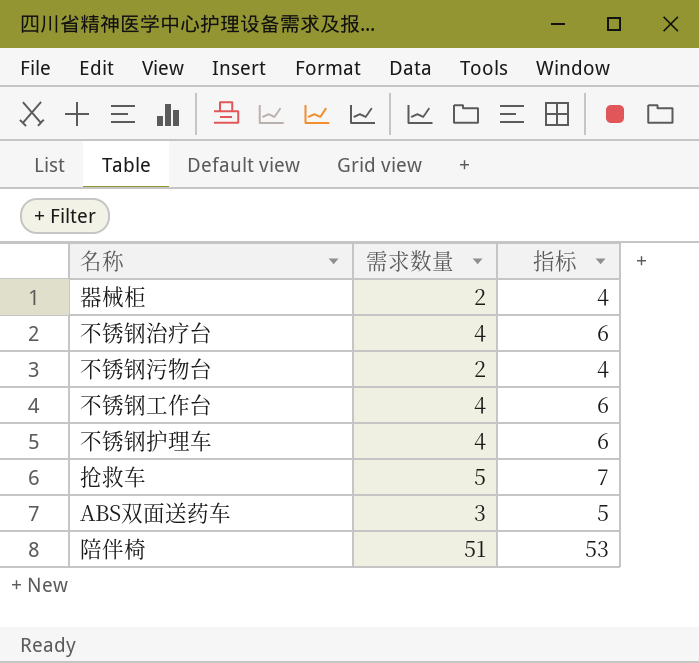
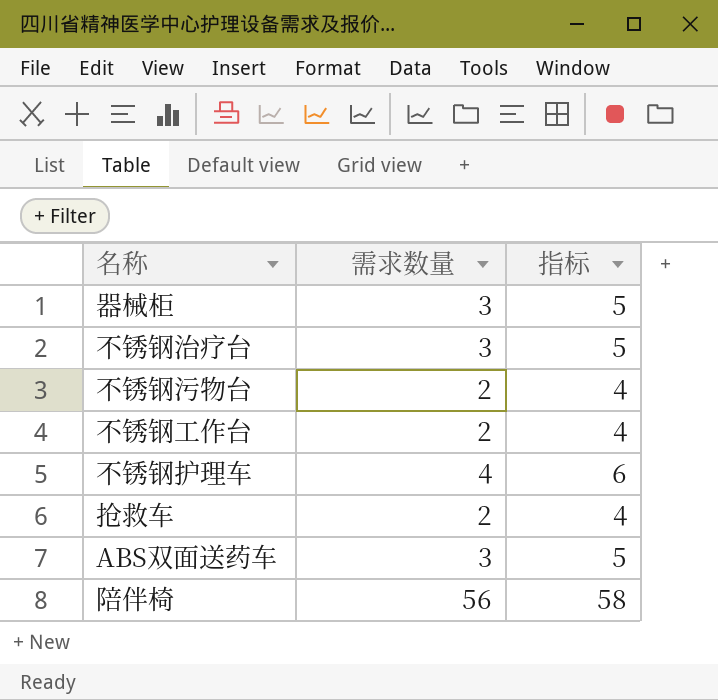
器械柜 | 需求数量: 2 -> 3
器械柜 | 指标: 4 -> 5
不锈钢治疗台 | 需求数量: 4 -> 3
不锈钢治疗台 | 指标: 6 -> 5
不锈钢工作台 | 需求数量: 4 -> 2
不锈钢工作台 | 指标: 6 -> 4
抢救车 | 需求数量: 5 -> 2
抢救车 | 指标: 7 -> 4
陪伴椅 | 需求数量: 51 -> 56
陪伴椅 | 指标: 53 -> 58

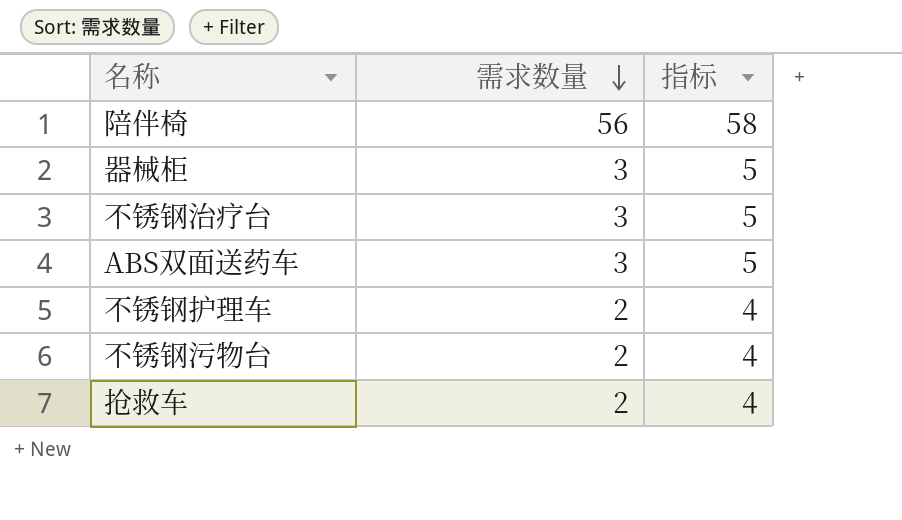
row order: none -> 需求数量 descending
row 不锈钢工作台: 2 | 4 -> none
不锈钢护理车 | 需求数量: 4 -> 2
不锈钢护理车 | 指标: 6 -> 4

